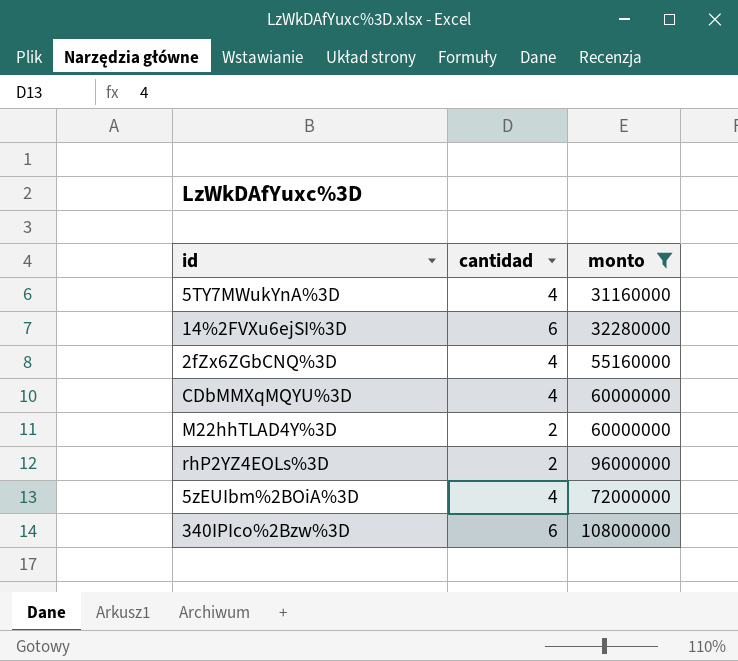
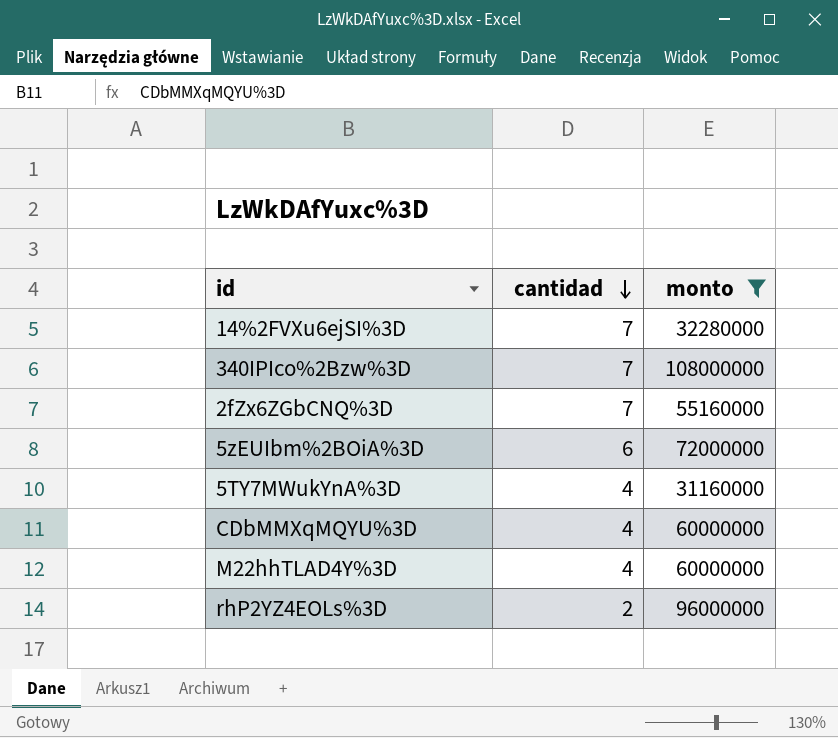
row order: none -> cantidad descending
14%2FVXu6ejSI%3D | cantidad: 6 -> 7
340IPIco%2Bzw%3D | cantidad: 6 -> 7
2fZx6ZGbCNQ%3D | cantidad: 4 -> 7
5zEUIbm%2BOiA%3D | cantidad: 4 -> 6
M22hhTLAD4Y%3D | cantidad: 2 -> 4

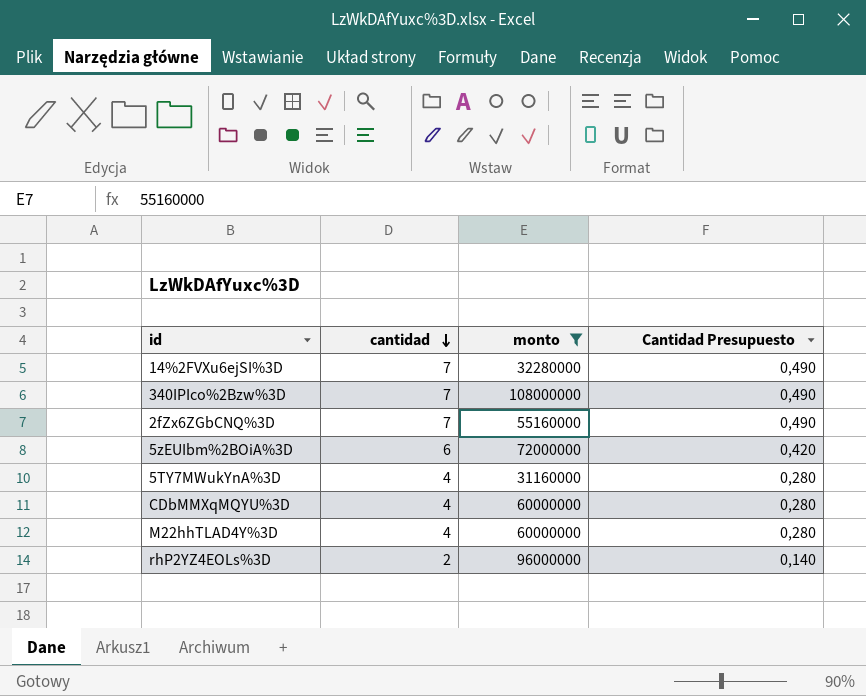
column Cantidad Presupuesto | formula: none -> [cantidad] * 0,07

